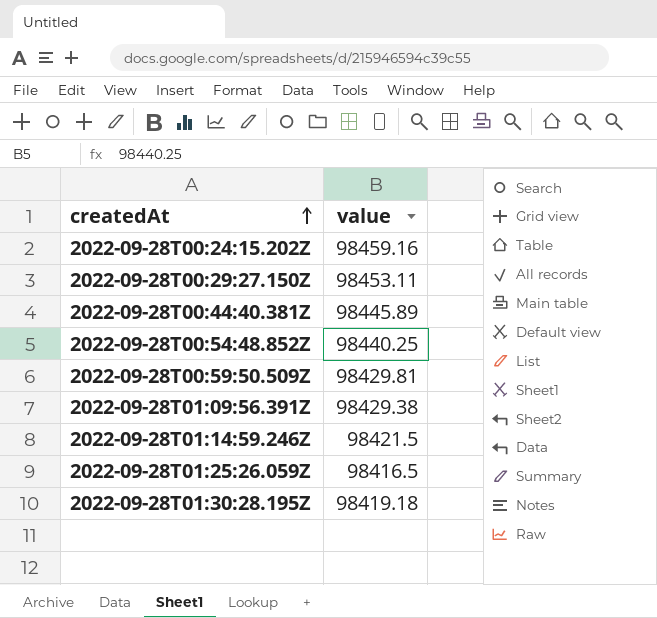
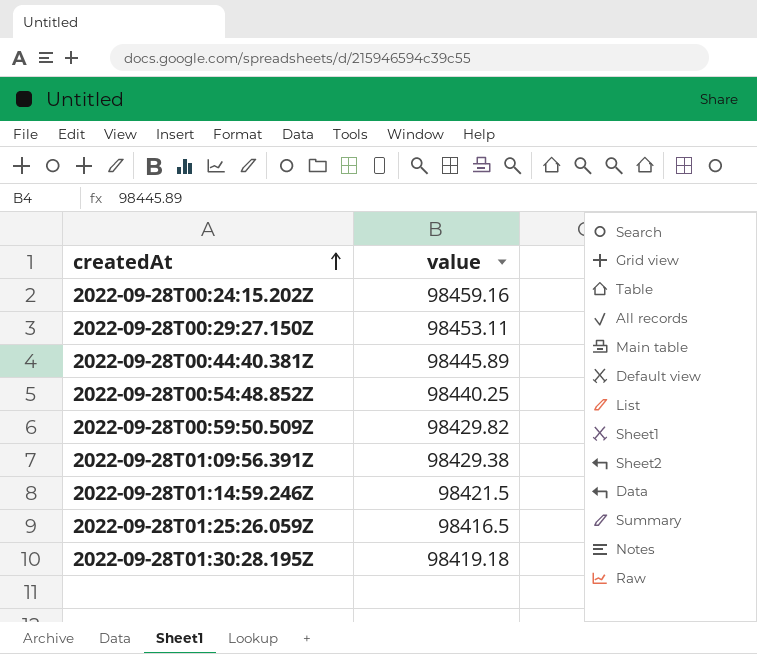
2022-09-28T00:59:50.509Z | value: 98429.81 -> 98429.82

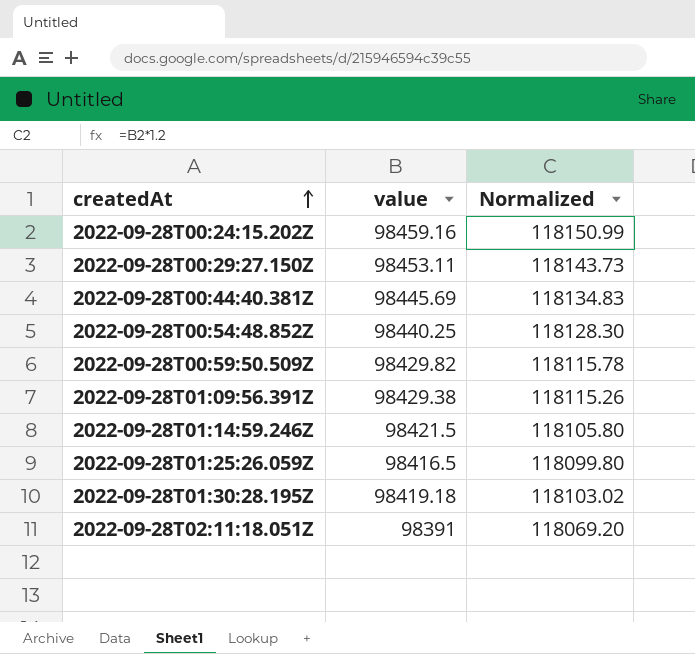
column Normalized | formula: none -> [value] * 1.2
2022-09-28T00:44:40.381Z | value: 98445.89 -> 98445.69
row 2022-09-28T02:11:18.051Z: none -> 98391 | 118069.20

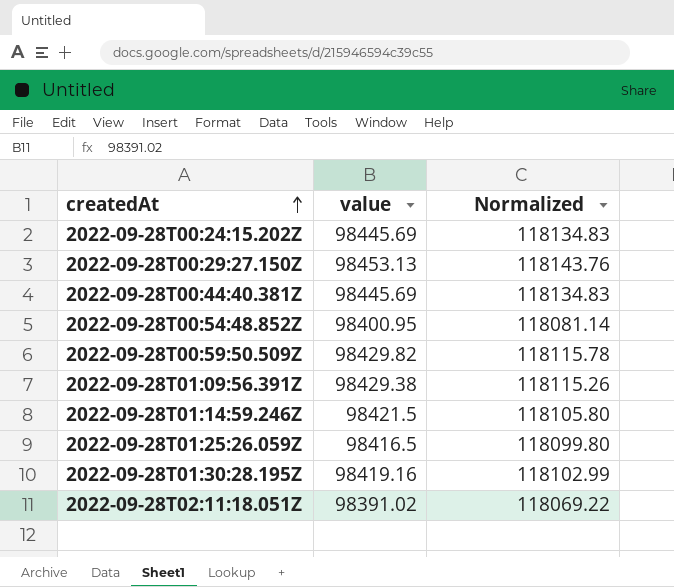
2022-09-28T00:24:15.202Z | value: 98459.16 -> 98445.69
2022-09-28T00:24:15.202Z | Normalized: 118150.99 -> 118134.83
2022-09-28T00:29:27.150Z | value: 98453.11 -> 98453.13
2022-09-28T00:29:27.150Z | Normalized: 118143.73 -> 118143.76
2022-09-28T00:54:48.852Z | value: 98440.25 -> 98400.95
2022-09-28T00:54:48.852Z | Normalized: 118128.30 -> 118081.14
2022-09-28T01:30:28.195Z | value: 98419.18 -> 98419.16
2022-09-28T01:30:28.195Z | Normalized: 118103.02 -> 118102.99
2022-09-28T02:11:18.051Z | value: 98391 -> 98391.02
2022-09-28T02:11:18.051Z | Normalized: 118069.20 -> 118069.22

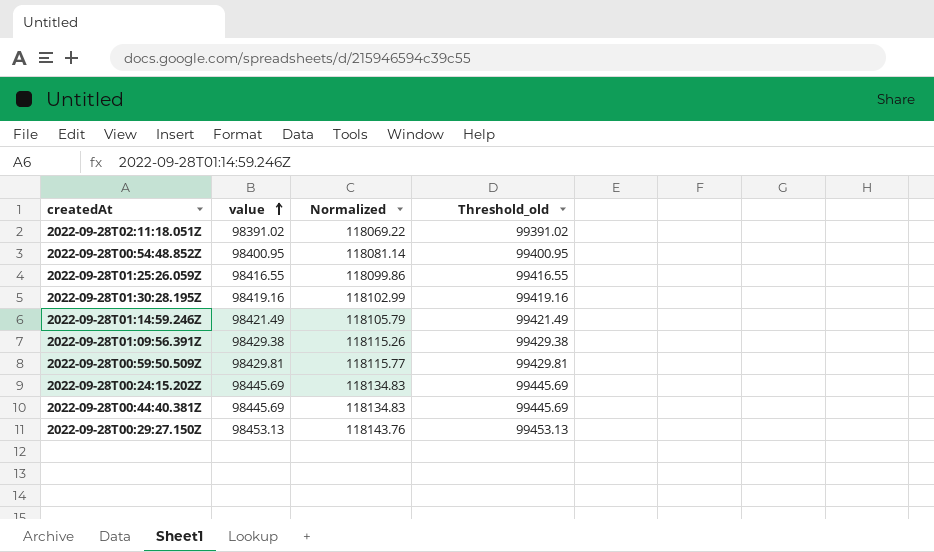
row order: createdAt ascending -> value ascending
column Threshold_old | formula: none -> [value] + 1000
2022-09-28T01:25:26.059Z | value: 98416.5 -> 98416.55
2022-09-28T01:25:26.059Z | Normalized: 118099.80 -> 118099.86
2022-09-28T01:14:59.246Z | value: 98421.5 -> 98421.49
2022-09-28T01:14:59.246Z | Normalized: 118105.80 -> 118105.79
2022-09-28T00:59:50.509Z | value: 98429.82 -> 98429.81
2022-09-28T00:59:50.509Z | Normalized: 118115.78 -> 118115.77

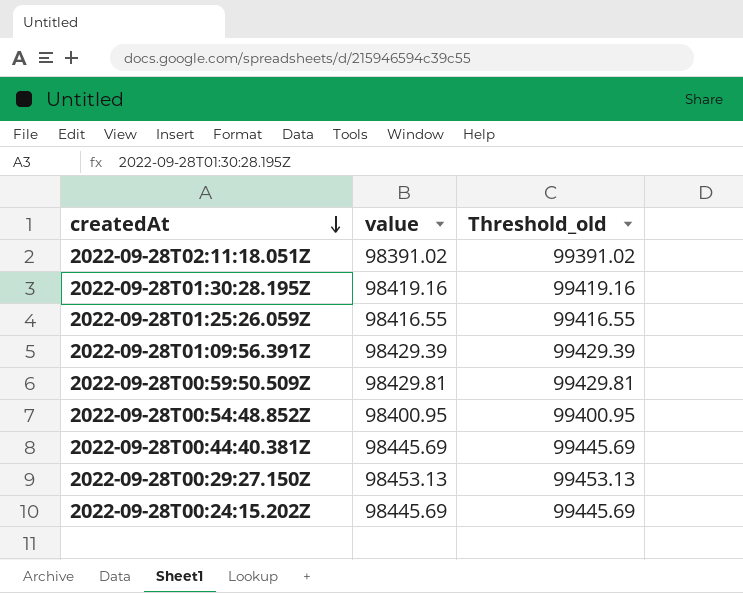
row order: value ascending -> createdAt descending
column Normalized | formula: [value] * 1.2 -> none
row 2022-09-28T01:14:59.246Z: 98421.49 | 118105.79 | 99421.49 -> none
2022-09-28T01:09:56.391Z | value: 98429.38 -> 98429.39
2022-09-28T01:09:56.391Z | Threshold_old: 99429.38 -> 99429.39

